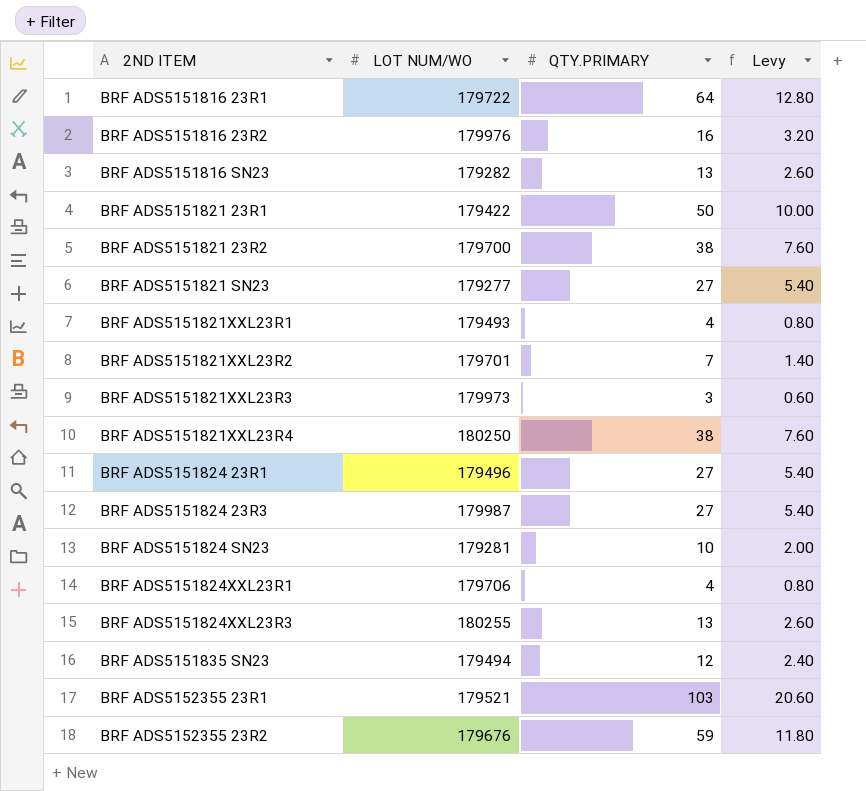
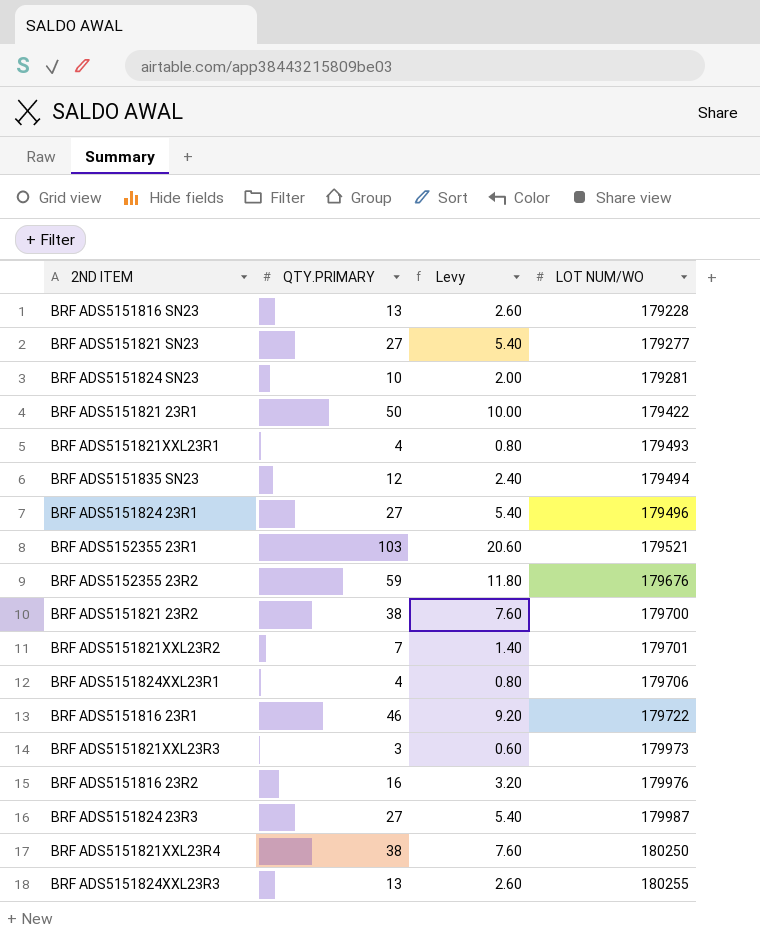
row order: 2ND ITEM ascending -> LOT NUM/WO ascending
column LOT NUM/WO | position: 2 -> 4
BRF ADS5151816 SN23 | LOT NUM/WO: 179282 -> 179228
BRF ADS5151816 23R1 | QTY.PRIMARY: 64 -> 46
BRF ADS5151816 23R1 | Levy: 12.80 -> 9.20

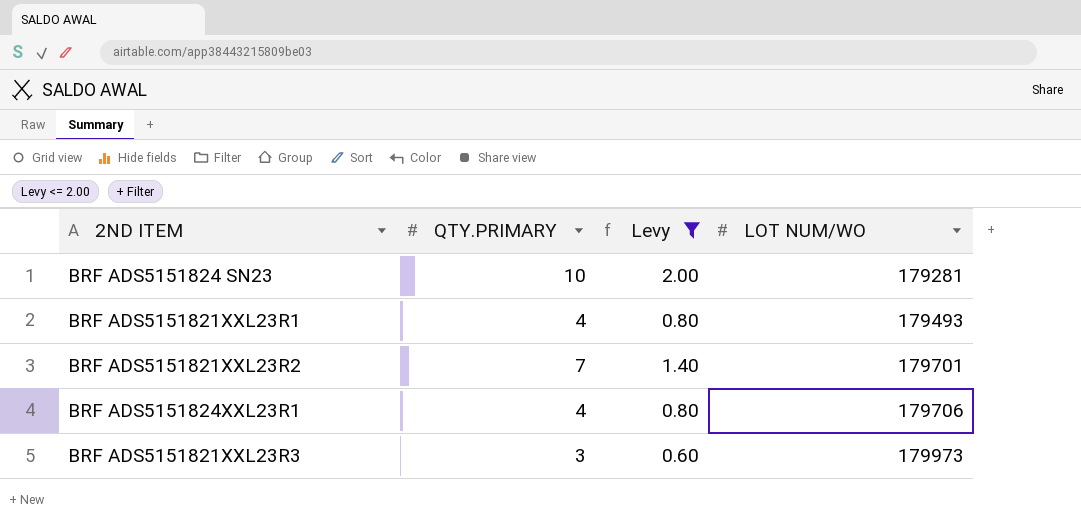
filter: none -> Levy <= 2.00

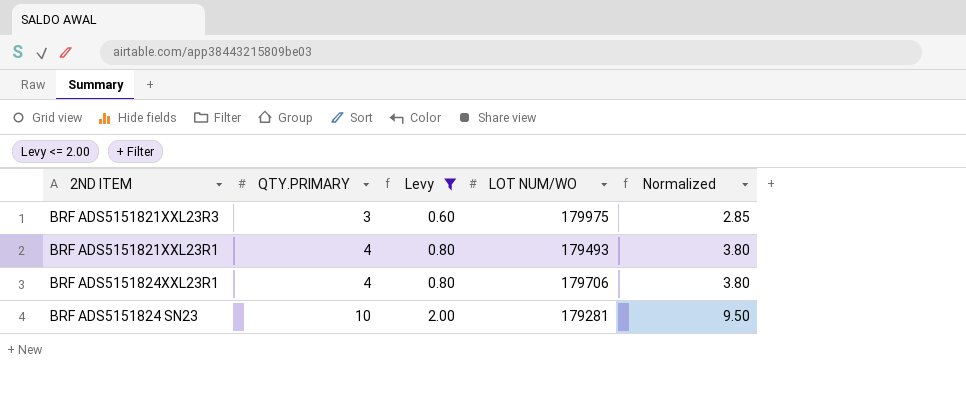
row order: LOT NUM/WO ascending -> QTY.PRIMARY ascending
column Normalized | formula: none -> [QTY.PRIMARY] * 0.95
row BRF ADS5151821XXL23R2: 7 | 1.40 | 179701 -> none
BRF ADS5151821XXL23R3 | LOT NUM/WO: 179973 -> 179975

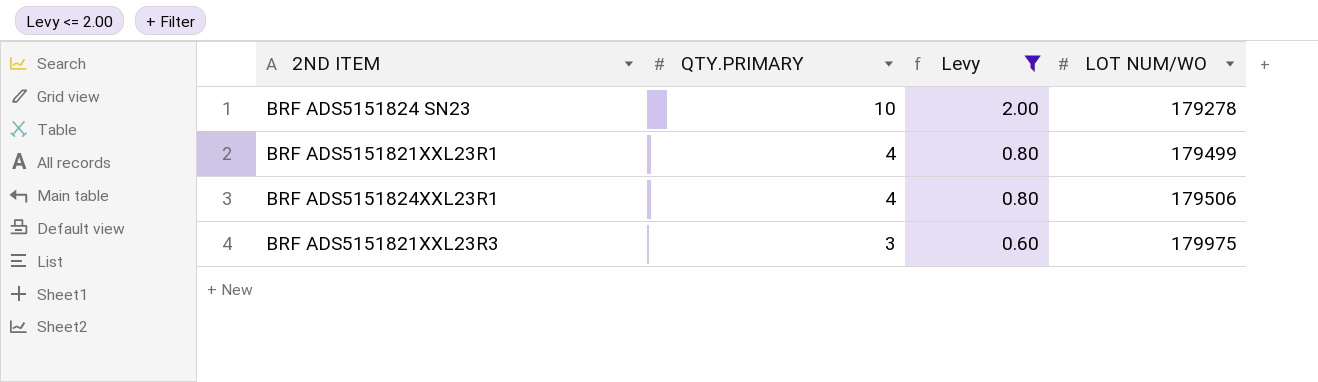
row order: QTY.PRIMARY ascending -> QTY.PRIMARY descending
column Normalized | formula: [QTY.PRIMARY] * 0.95 -> none
BRF ADS5151824 SN23 | LOT NUM/WO: 179281 -> 179278
BRF ADS5151821XXL23R1 | LOT NUM/WO: 179493 -> 179499
BRF ADS5151824XXL23R1 | LOT NUM/WO: 179706 -> 179506

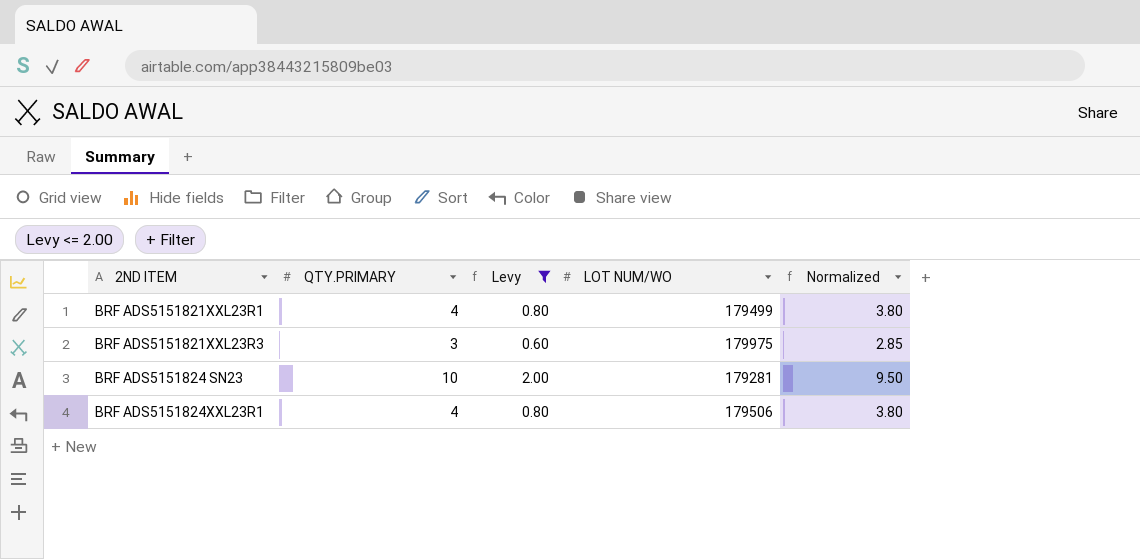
row order: QTY.PRIMARY descending -> 2ND ITEM ascending
column Normalized | formula: none -> [QTY.PRIMARY] * 0.95
BRF ADS5151824 SN23 | LOT NUM/WO: 179278 -> 179281

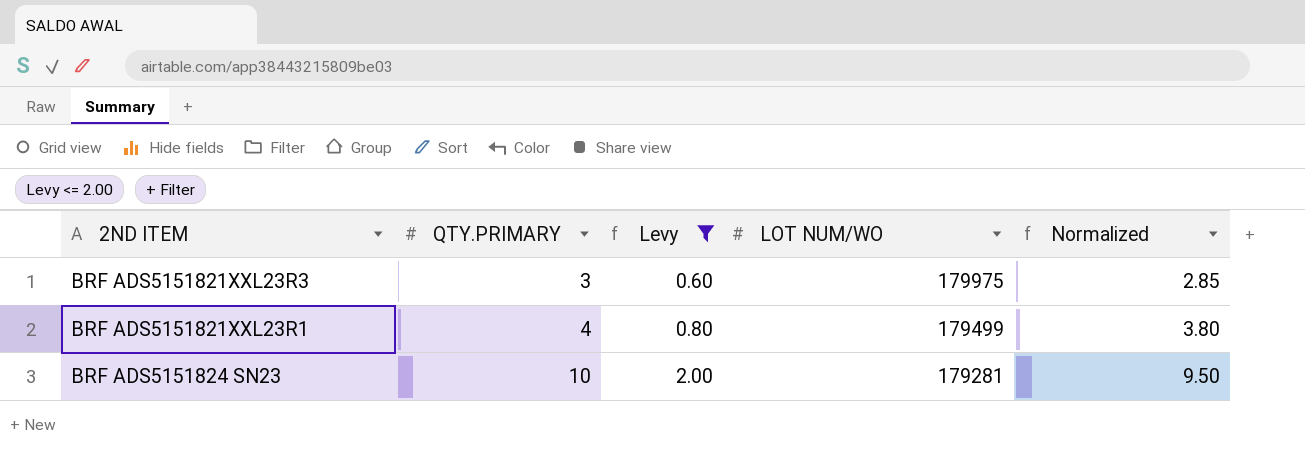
row order: 2ND ITEM ascending -> QTY.PRIMARY ascending
row BRF ADS5151824XXL23R1: 4 | 0.80 | 179506 | 3.80 -> none

